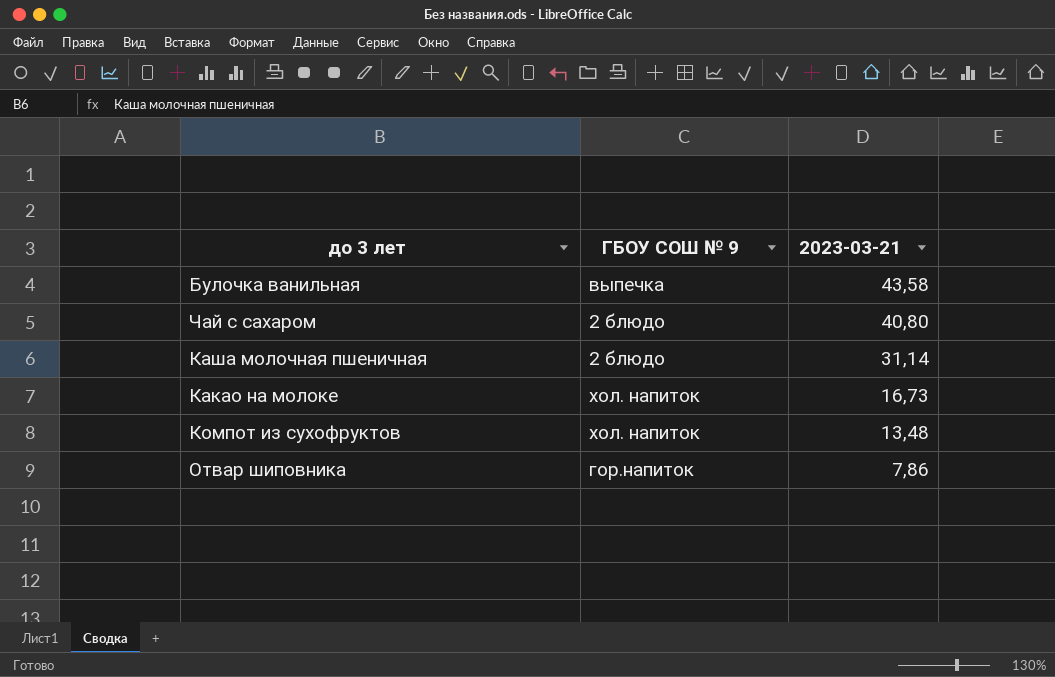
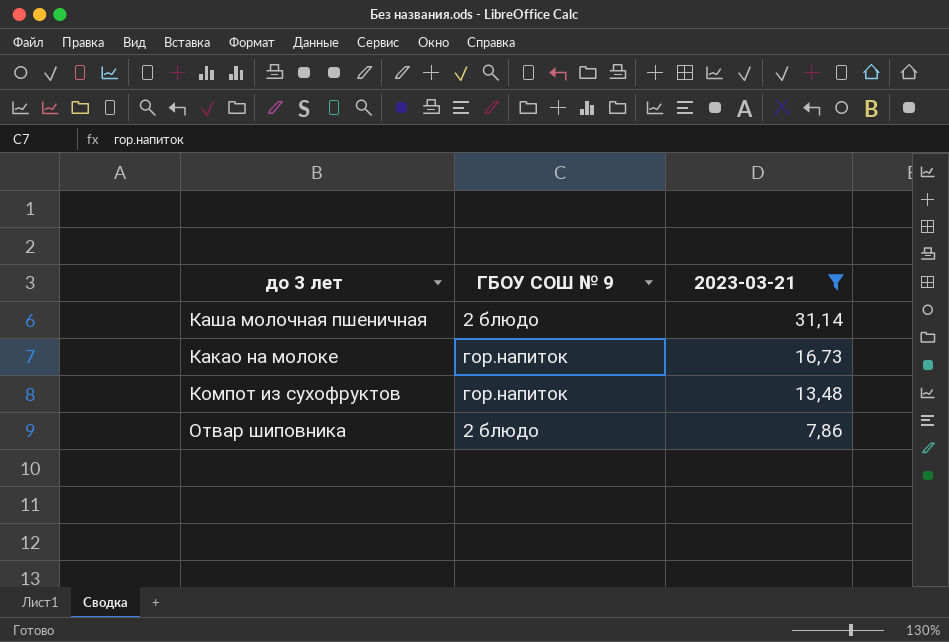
filter: none -> 2023-03-21 <= 31,14
Какао на молоке | ГБОУ СОШ № 9: хол. напиток -> гор.напиток
Компот из сухофруктов | ГБОУ СОШ № 9: хол. напиток -> гор.напиток
Отвар шиповника | ГБОУ СОШ № 9: гор.напиток -> 2 блюдо

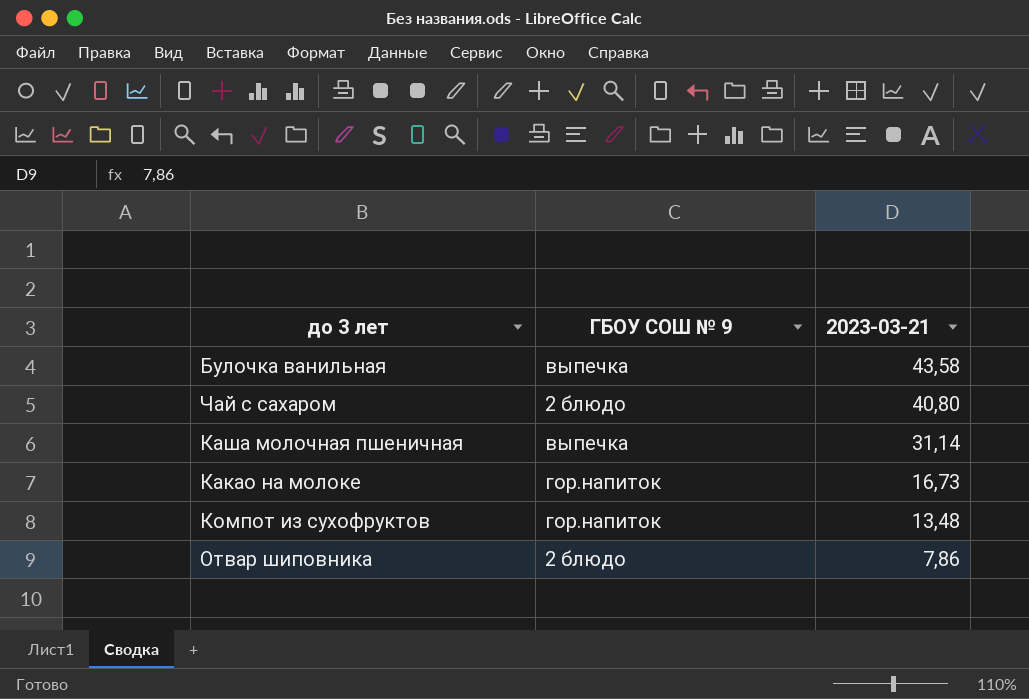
filter: 2023-03-21 <= 31,14 -> none
Каша молочная пшеничная | ГБОУ СОШ № 9: 2 блюдо -> выпечка

